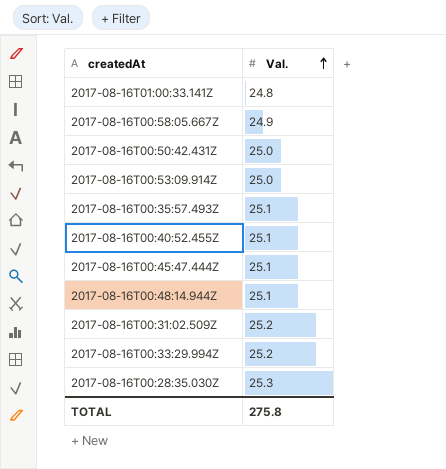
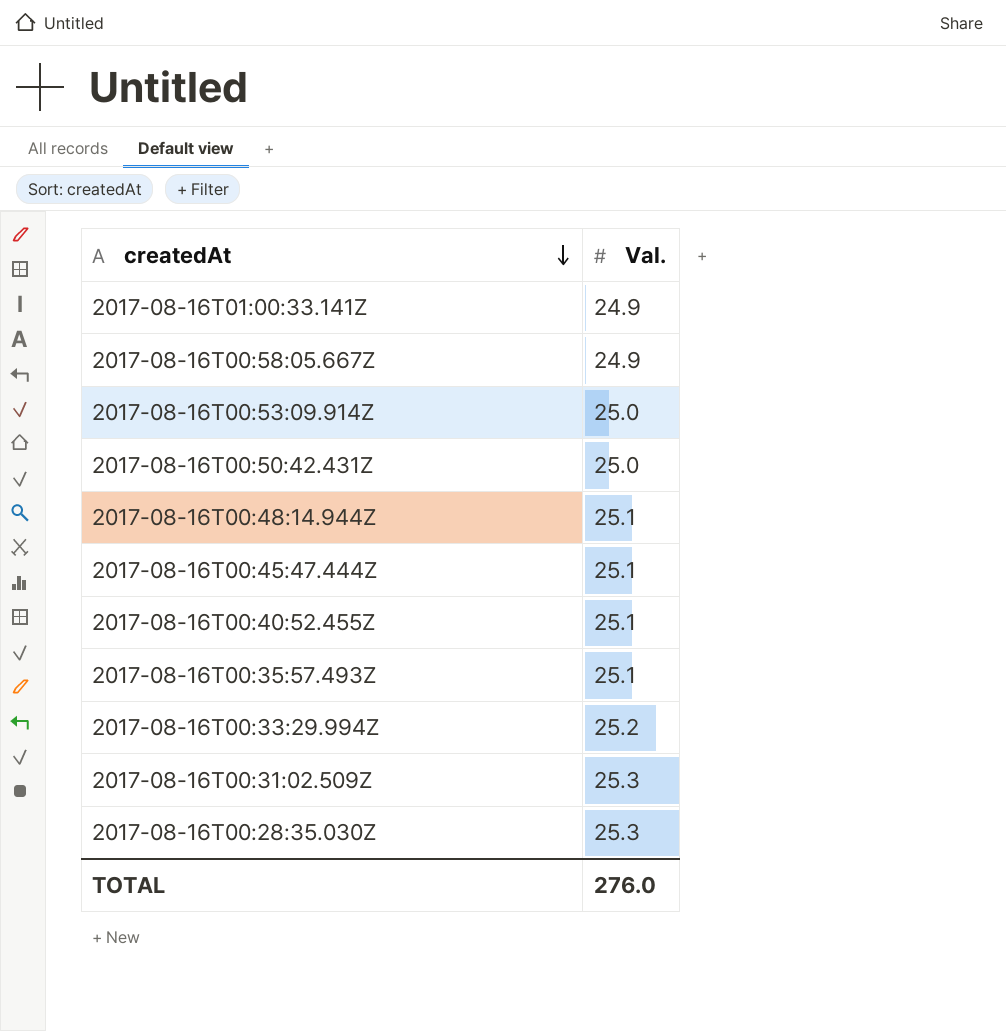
row order: Val. ascending -> createdAt descending
2017-08-16T01:00:33.141Z | Val.: 24.8 -> 24.9
2017-08-16T00:31:02.509Z | Val.: 25.2 -> 25.3
TOTAL | Val.: 275.8 -> 276.0

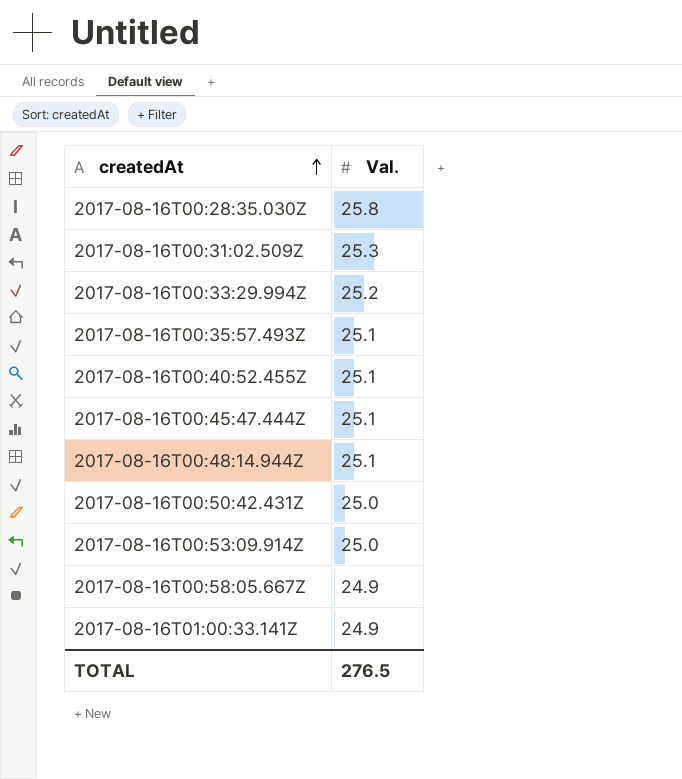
row order: createdAt descending -> createdAt ascending
2017-08-16T00:28:35.030Z | Val.: 25.3 -> 25.8
TOTAL | Val.: 276.0 -> 276.5

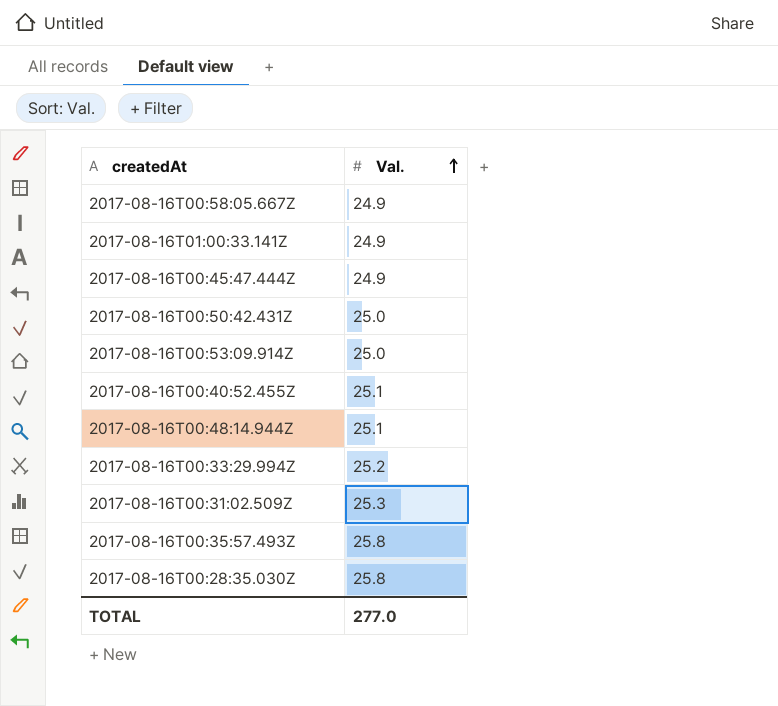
row order: createdAt ascending -> Val. ascending
2017-08-16T00:45:47.444Z | Val.: 25.1 -> 24.9
2017-08-16T00:35:57.493Z | Val.: 25.1 -> 25.8
TOTAL | Val.: 276.5 -> 277.0

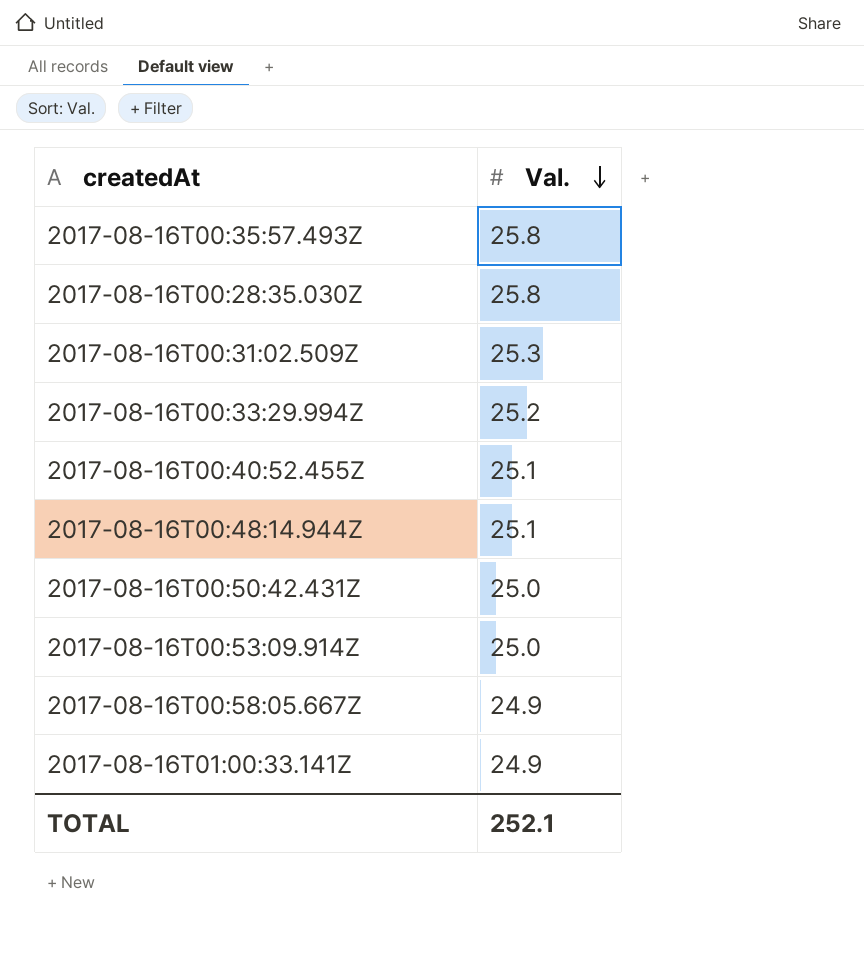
row order: Val. ascending -> Val. descending
row 2017-08-16T00:45:47.444Z: 24.9 -> none
TOTAL | Val.: 277.0 -> 252.1

